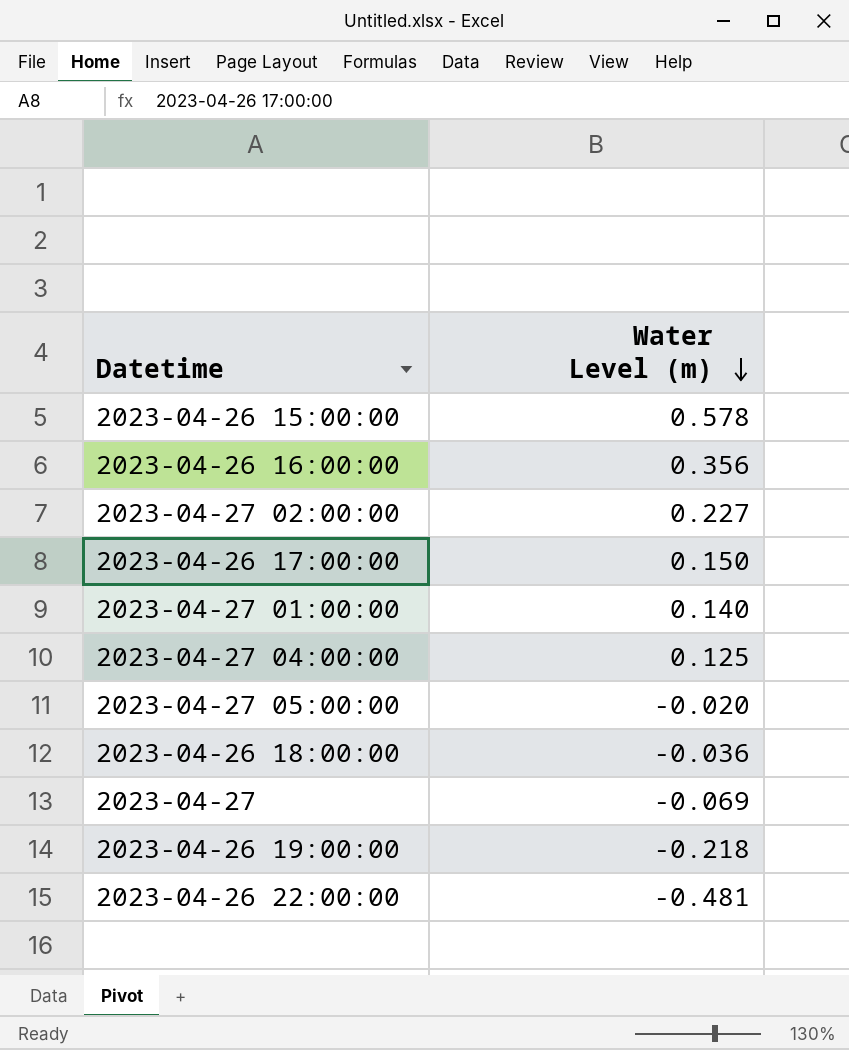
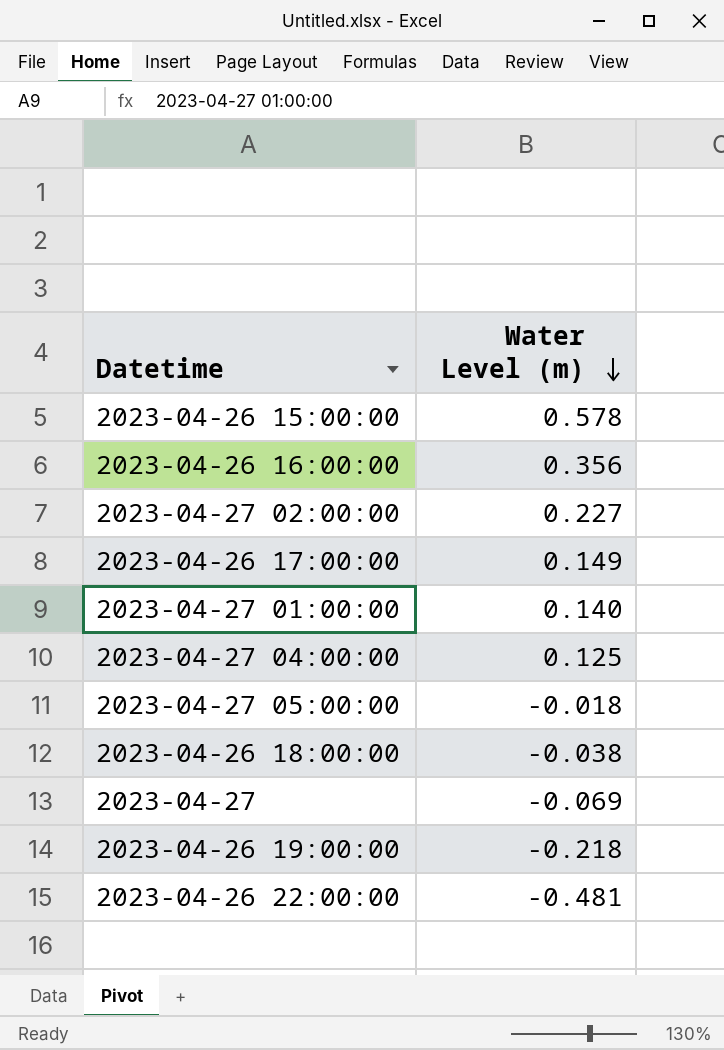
2023-04-26 17:00:00 | Water Level (m): 0.150 -> 0.149
2023-04-27 05:00:00 | Water Level (m): -0.020 -> -0.018
2023-04-26 18:00:00 | Water Level (m): -0.036 -> -0.038

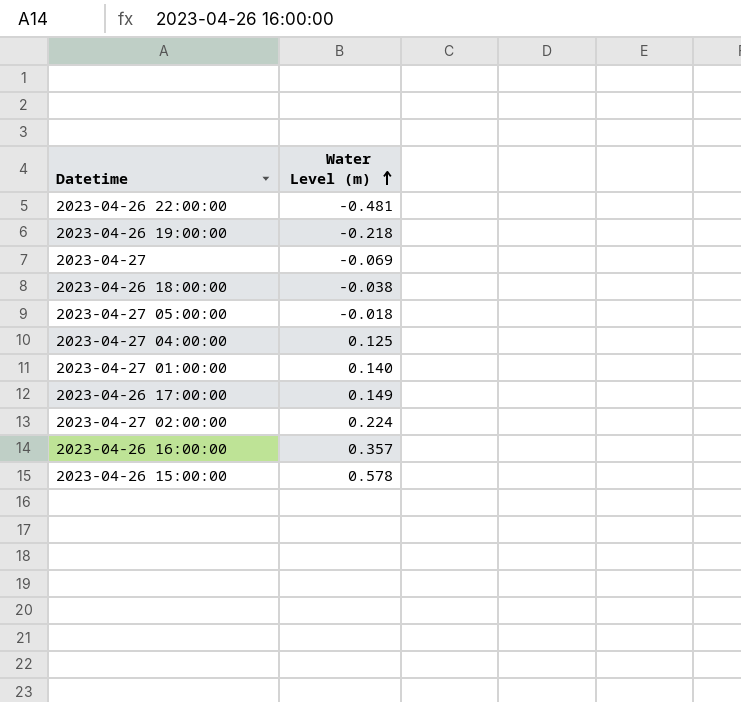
row order: Water Level (m) descending -> Water Level (m) ascending
2023-04-27 02:00:00 | Water Level (m): 0.227 -> 0.224
2023-04-26 16:00:00 | Water Level (m): 0.356 -> 0.357

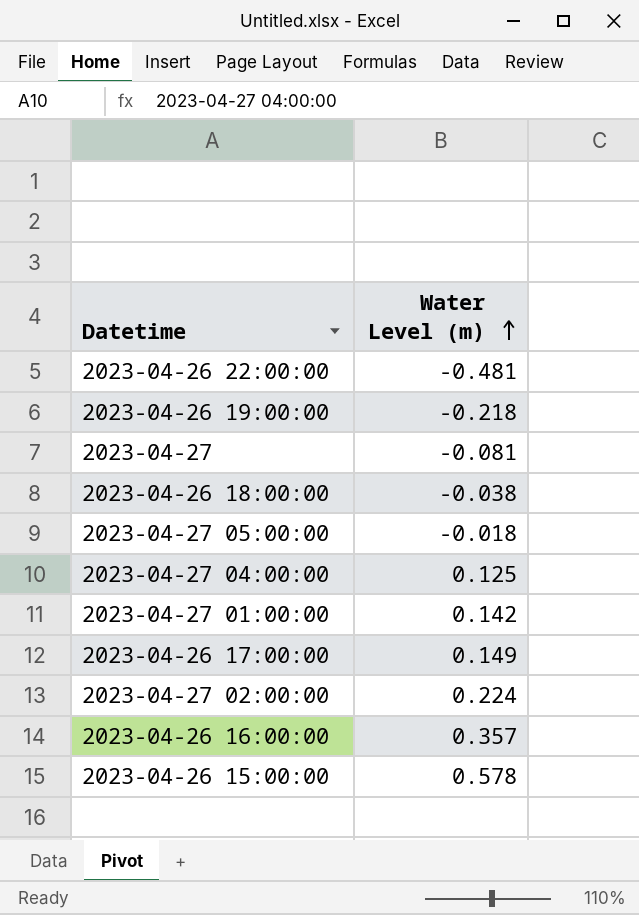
2023-04-27 | Water Level (m): -0.069 -> -0.081
2023-04-27 01:00:00 | Water Level (m): 0.140 -> 0.142

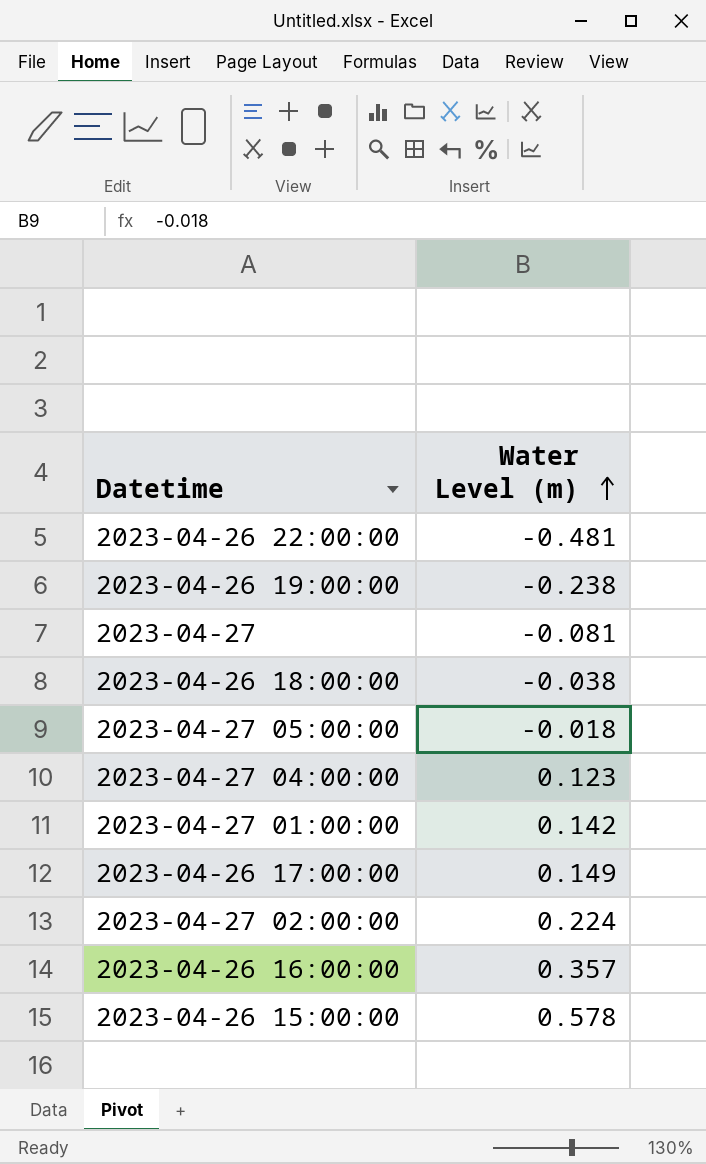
2023-04-26 19:00:00 | Water Level (m): -0.218 -> -0.238
2023-04-27 04:00:00 | Water Level (m): 0.125 -> 0.123

